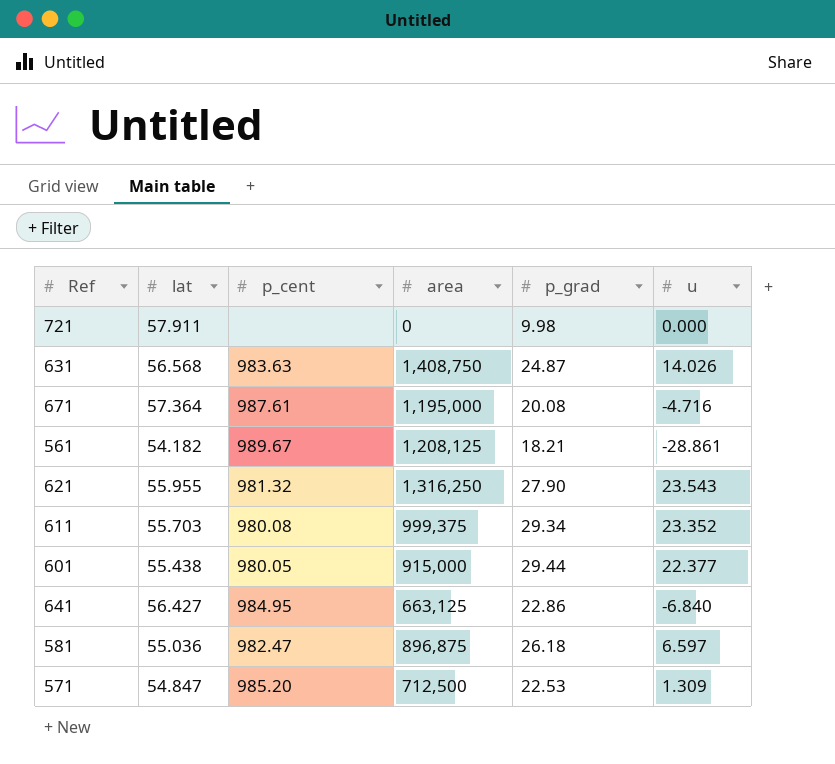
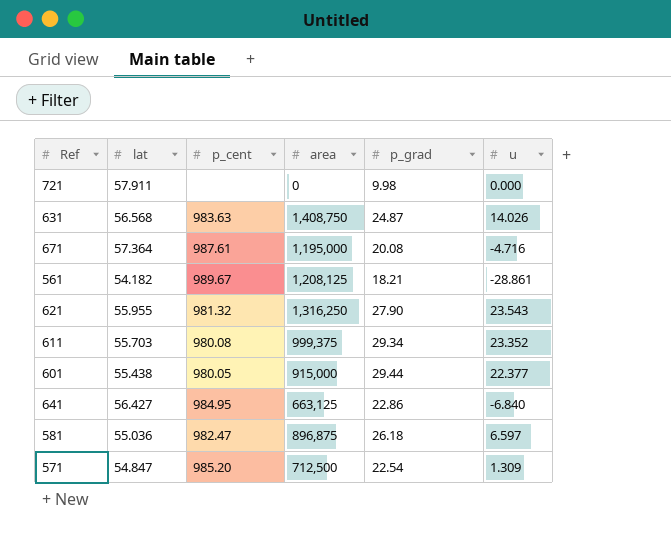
571 | p_grad: 22.53 -> 22.54

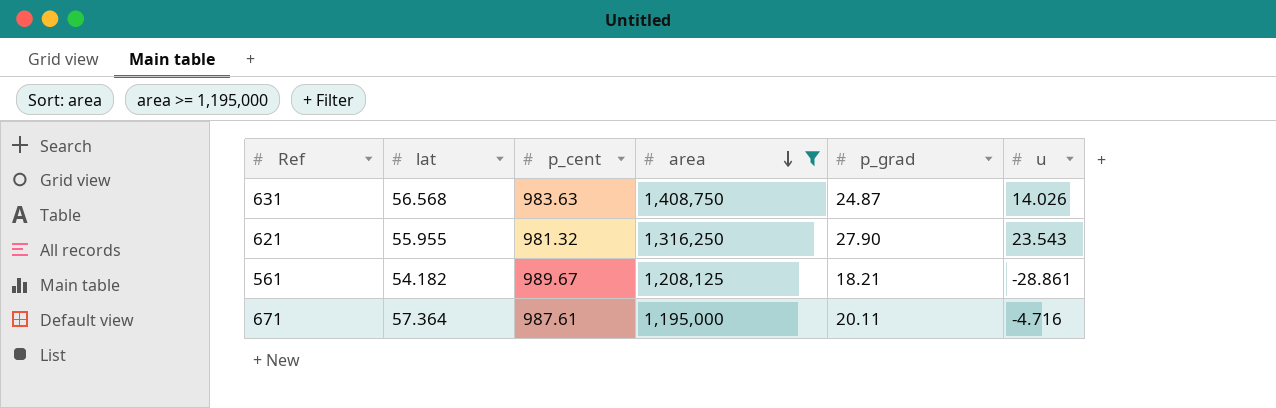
filter: none -> area >= 1,195,000
row order: none -> area descending
671 | p_grad: 20.08 -> 20.11

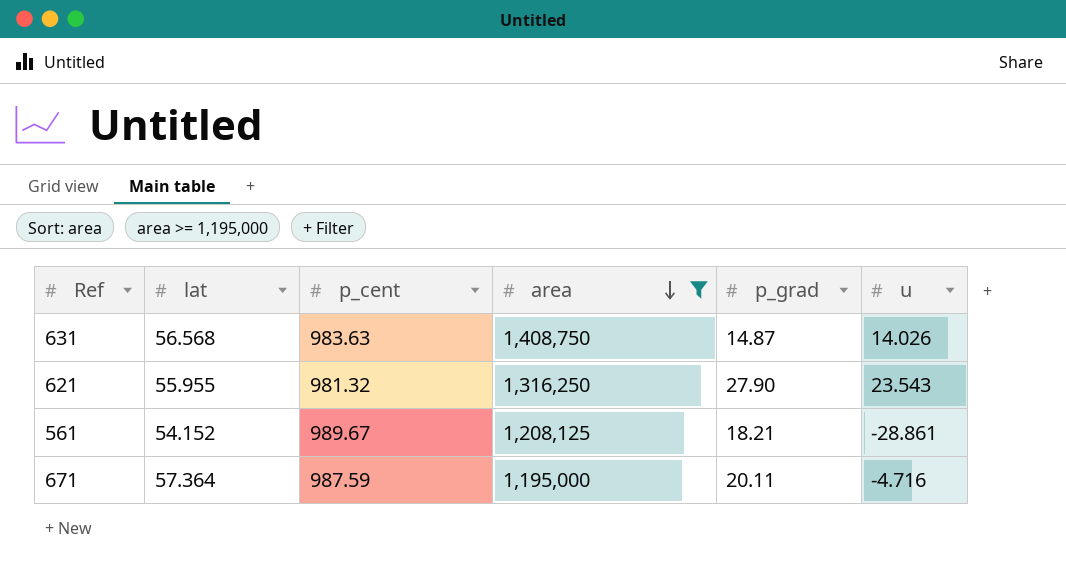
631 | p_grad: 24.87 -> 14.87
561 | lat: 54.182 -> 54.152
671 | p_cent: 987.61 -> 987.59

